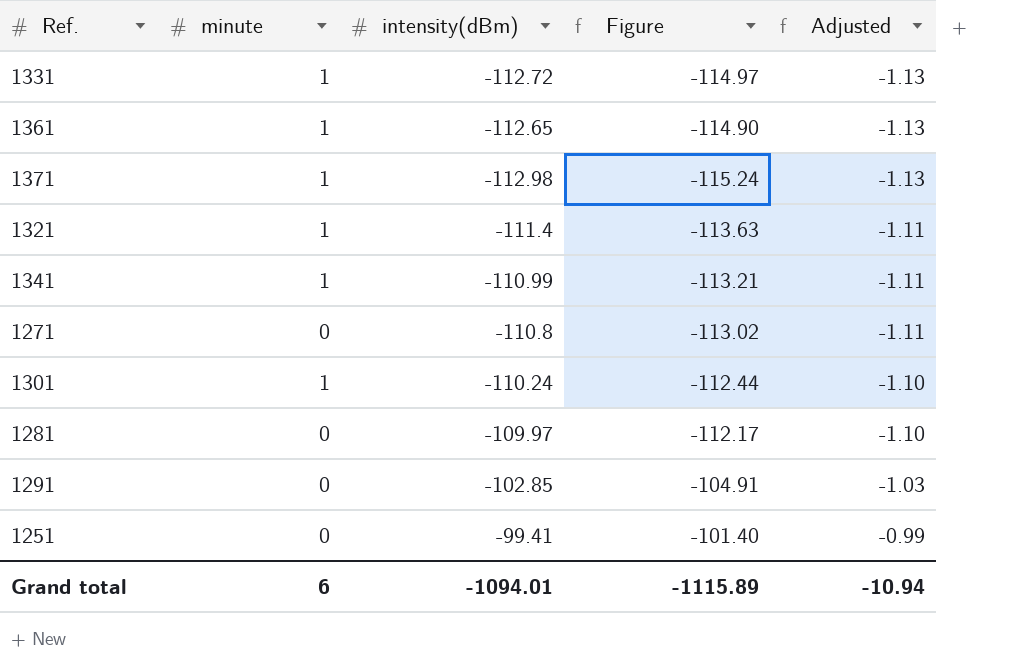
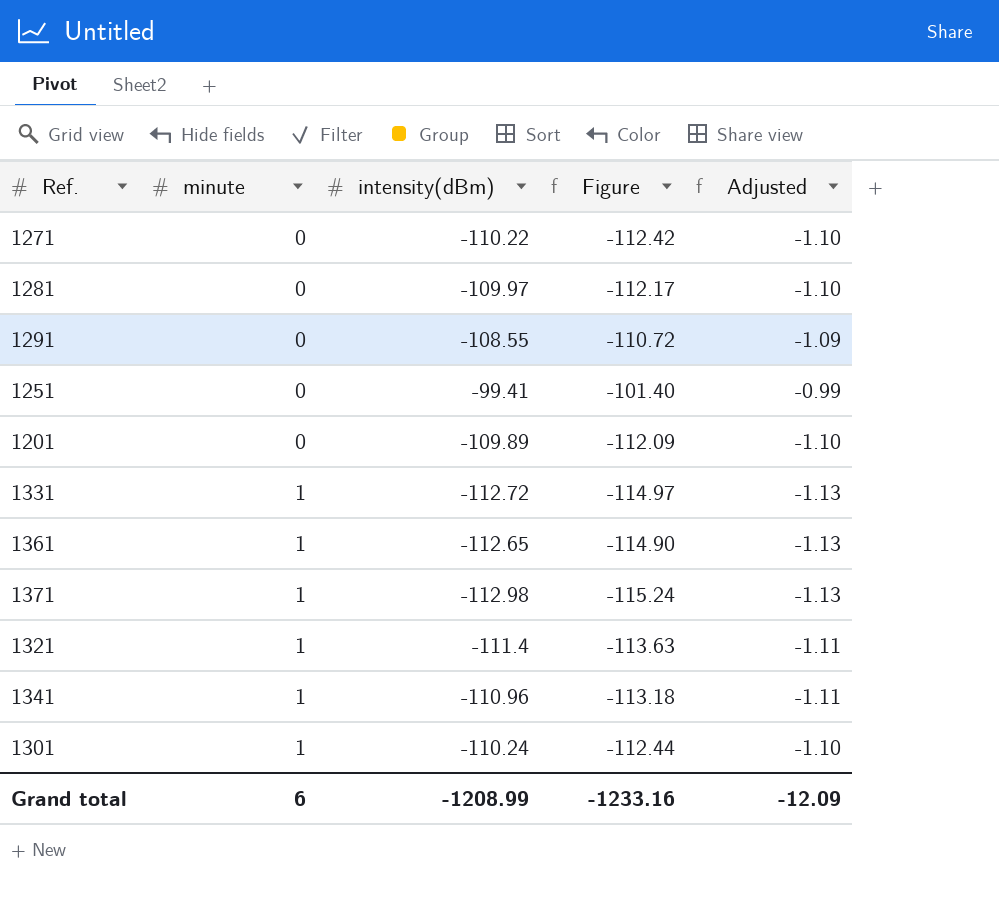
row order: Adjusted ascending -> minute ascending
1271 | intensity(dBm): -110.8 -> -110.22
1271 | Figure: -113.02 -> -112.42
1271 | Adjusted: -1.11 -> -1.10
1291 | intensity(dBm): -102.85 -> -108.55
1291 | Figure: -104.91 -> -110.72
1291 | Adjusted: -1.03 -> -1.09
row 1201: none -> 0 | -109.89 | -112.09 | -1.10
1341 | intensity(dBm): -110.99 -> -110.96
1341 | Figure: -113.21 -> -113.18
Grand total | intensity(dBm): -1094.01 -> -1208.99
Grand total | Figure: -1115.89 -> -1233.16
Grand total | Adjusted: -10.94 -> -12.09

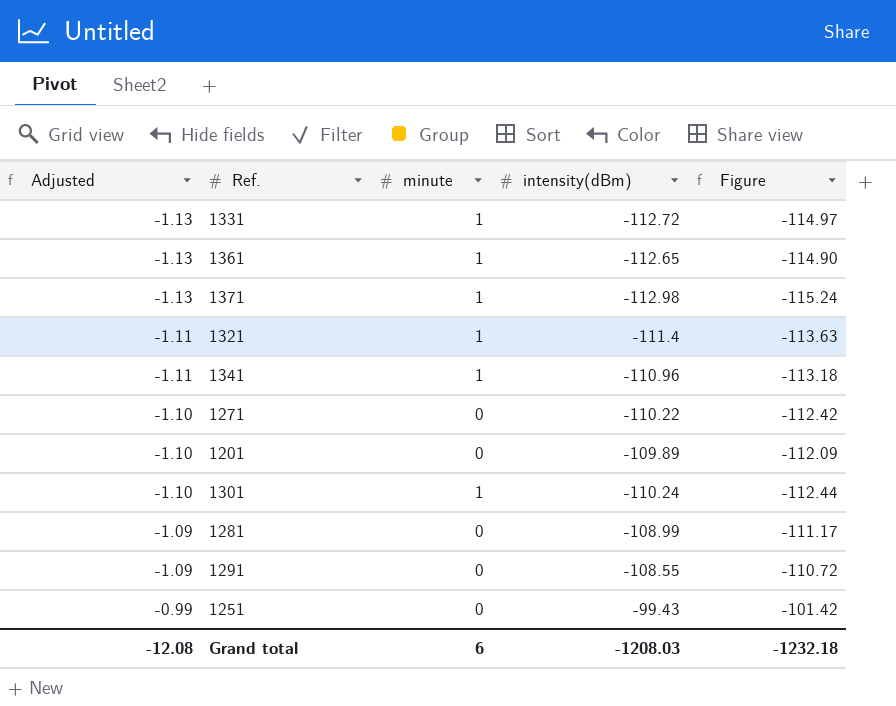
row order: minute ascending -> Adjusted ascending
column Adjusted | position: 5 -> 1
1281 | Adjusted: -1.10 -> -1.09
1281 | intensity(dBm): -109.97 -> -108.99
1281 | Figure: -112.17 -> -111.17
1251 | intensity(dBm): -99.41 -> -99.43
1251 | Figure: -101.40 -> -101.42
Grand total | Adjusted: -12.09 -> -12.08
Grand total | intensity(dBm): -1208.99 -> -1208.03
Grand total | Figure: -1233.16 -> -1232.18

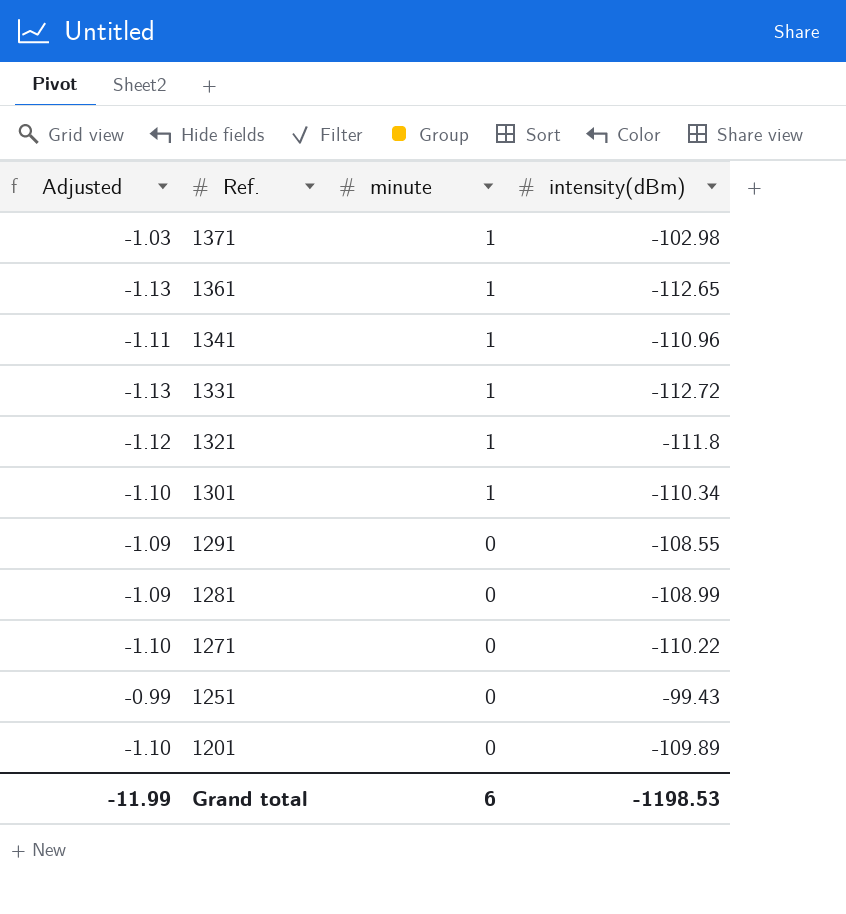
row order: Adjusted ascending -> Ref. descending
column Figure | formula: [intensity(dBm)] * 1.02 -> none
1371 | Adjusted: -1.13 -> -1.03
1371 | intensity(dBm): -112.98 -> -102.98
1321 | Adjusted: -1.11 -> -1.12
1321 | intensity(dBm): -111.4 -> -111.8
1301 | intensity(dBm): -110.24 -> -110.34
Grand total | Adjusted: -12.08 -> -11.99
Grand total | intensity(dBm): -1208.03 -> -1198.53

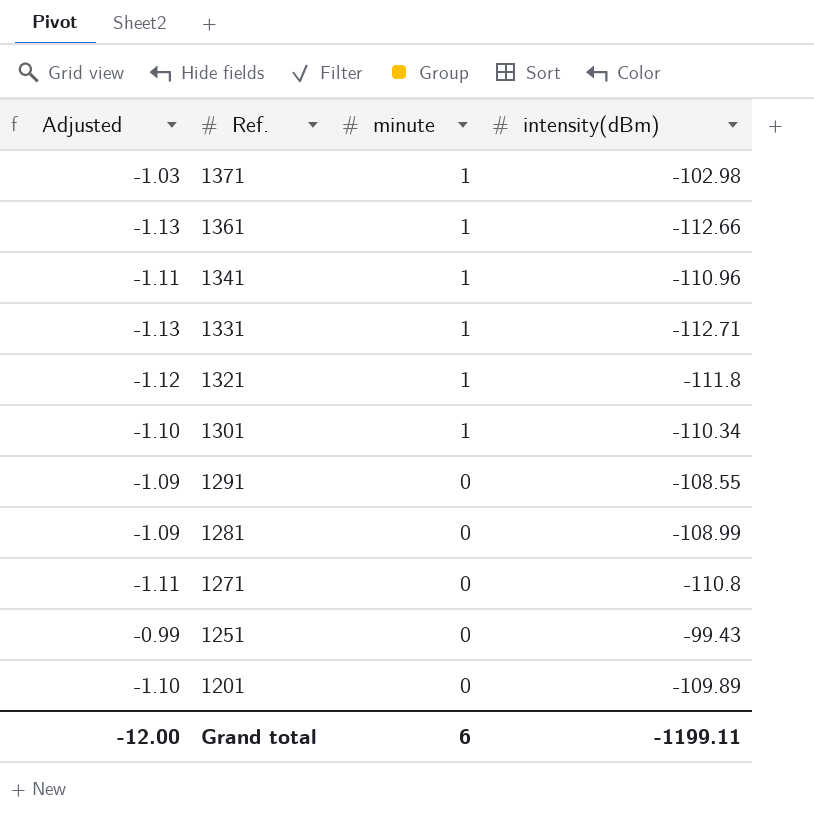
1361 | intensity(dBm): -112.65 -> -112.66
1331 | intensity(dBm): -112.72 -> -112.71
1271 | Adjusted: -1.10 -> -1.11
1271 | intensity(dBm): -110.22 -> -110.8
Grand total | Adjusted: -11.99 -> -12.00
Grand total | intensity(dBm): -1198.53 -> -1199.11

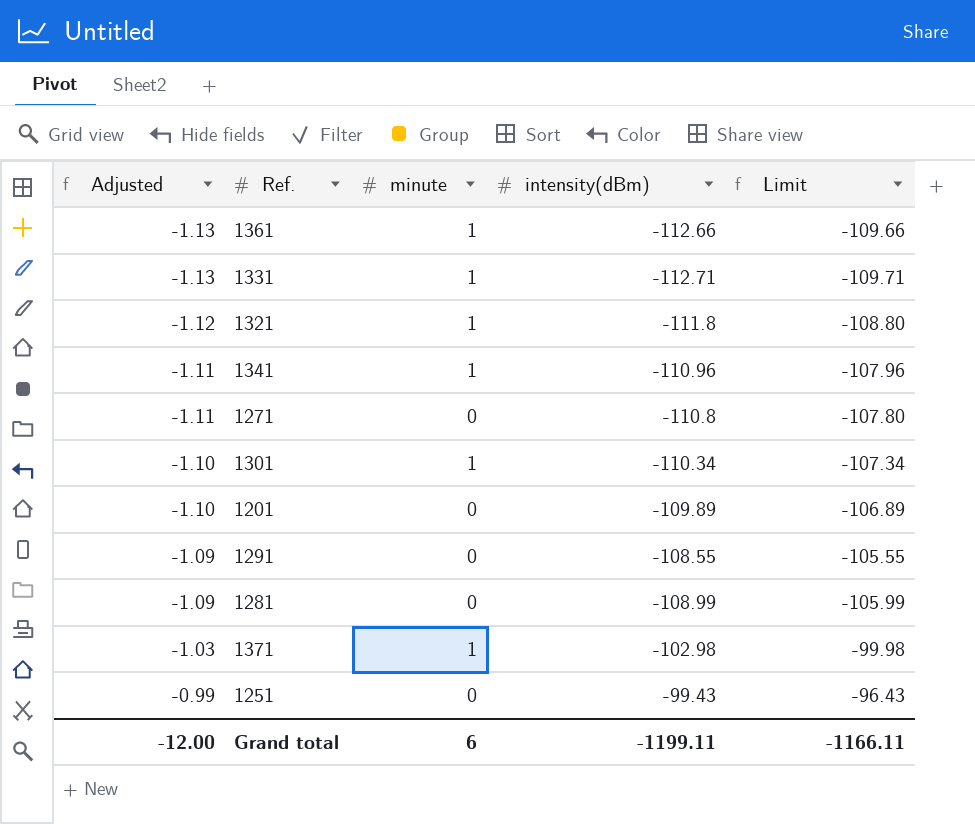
row order: Ref. descending -> Adjusted ascending
column Limit | formula: none -> [intensity(dBm)] + 3

